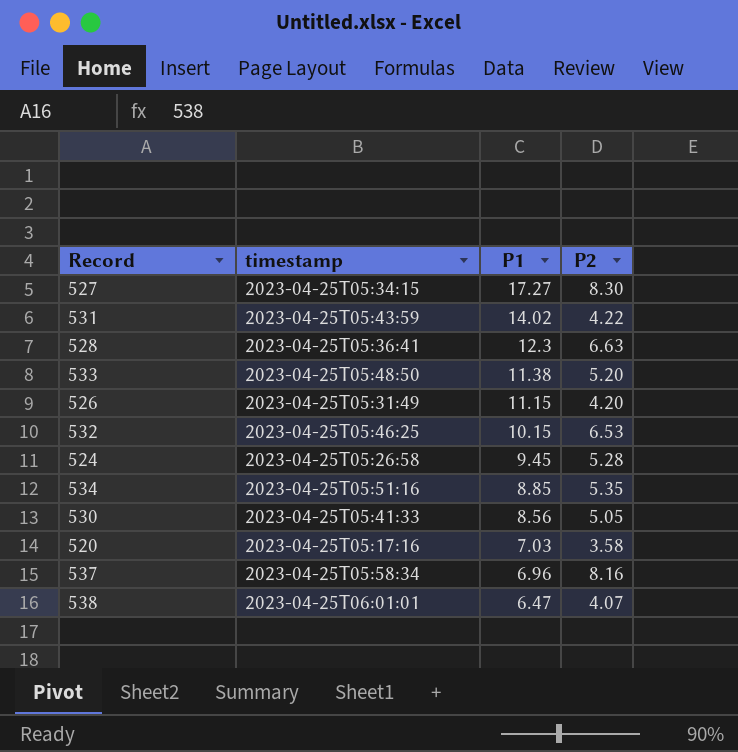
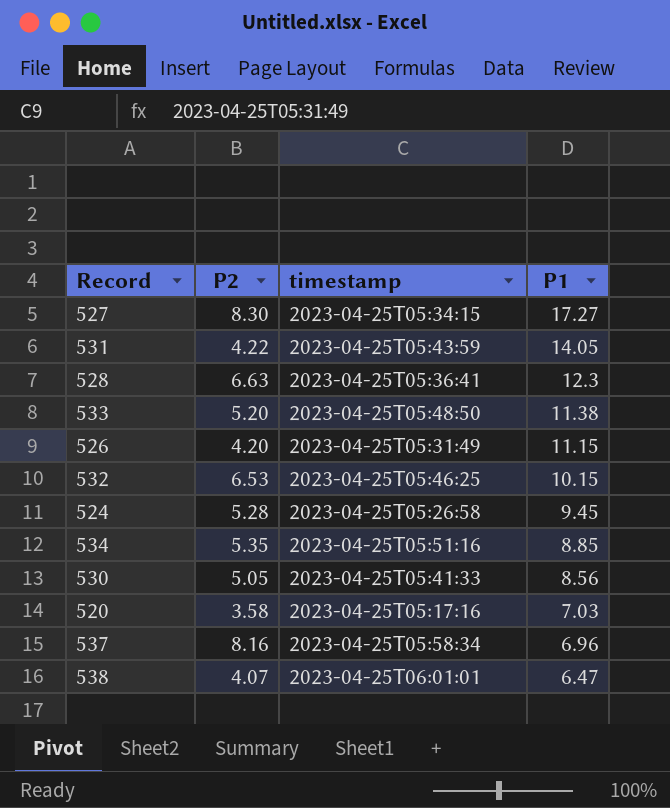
column P2 | position: 4 -> 2
531 | P1: 14.02 -> 14.05

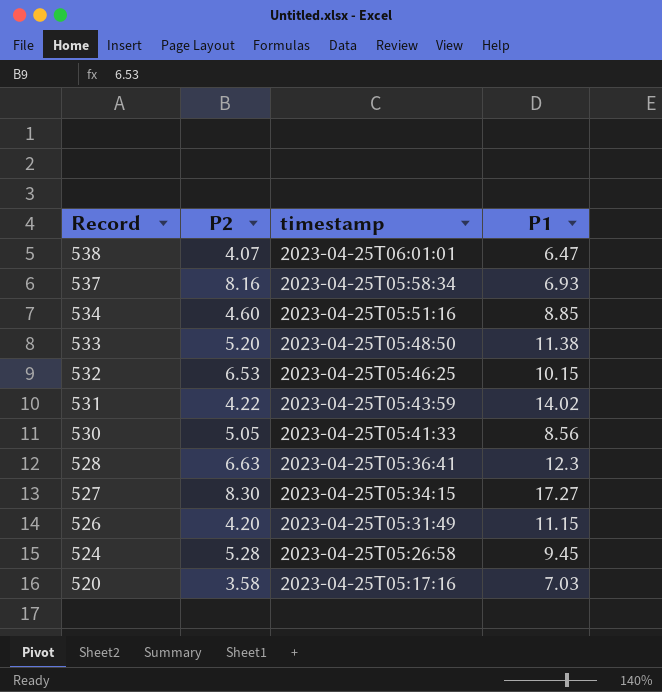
row order: P1 descending -> Record descending
537 | P1: 6.96 -> 6.93
534 | P2: 5.35 -> 4.60
531 | P1: 14.05 -> 14.02

